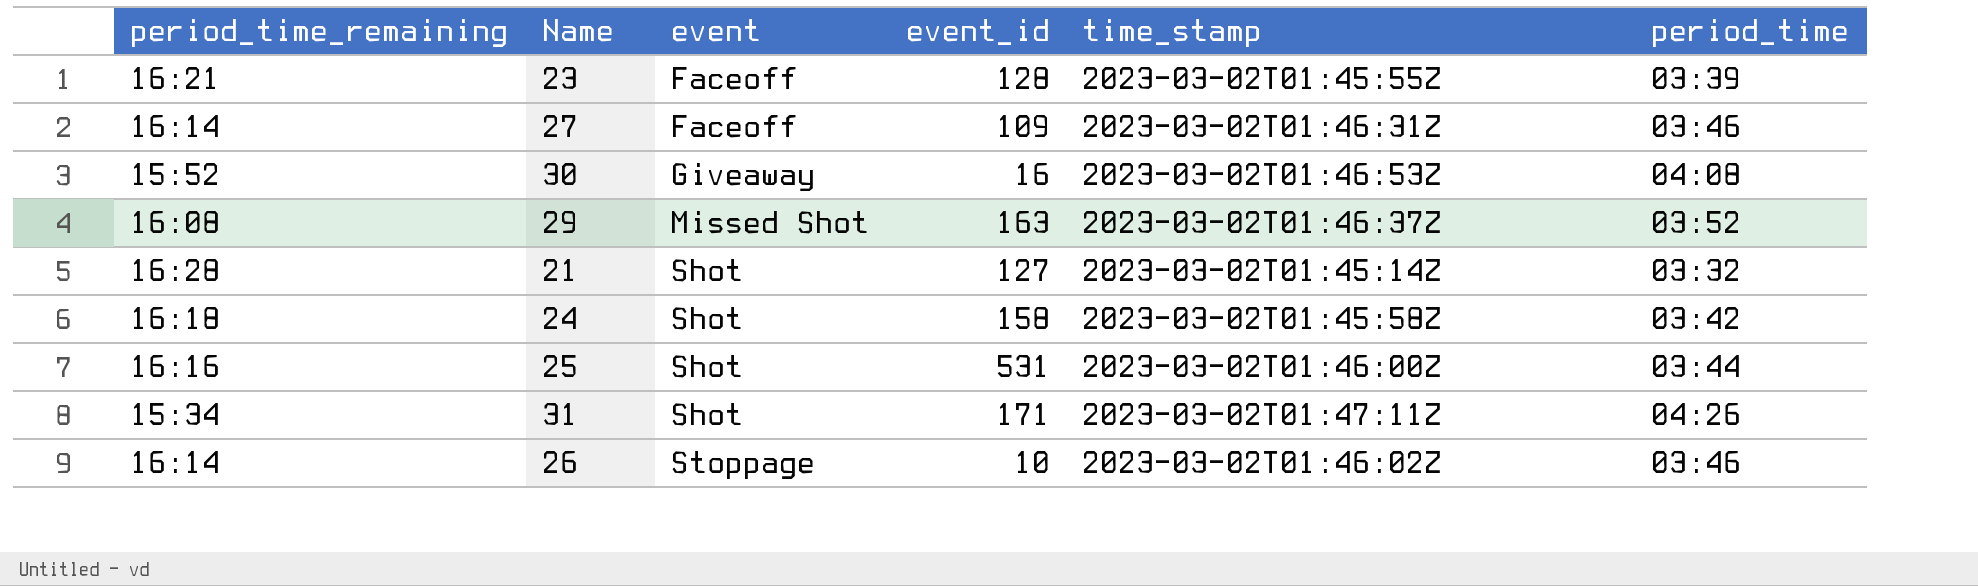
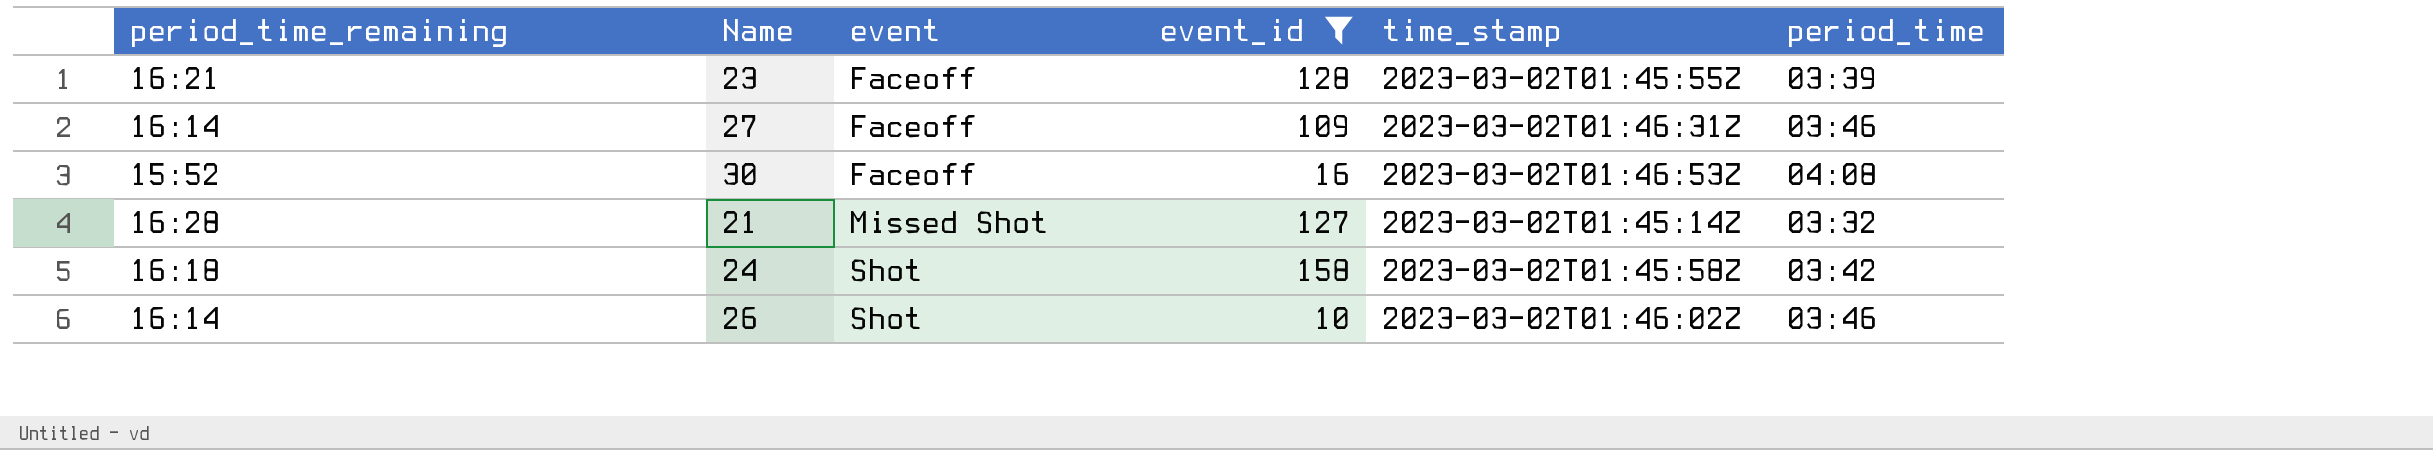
filter: none -> event_id <= 158
30 | event: Giveaway -> Faceoff
21 | event: Shot -> Missed Shot
26 | event: Stoppage -> Shot

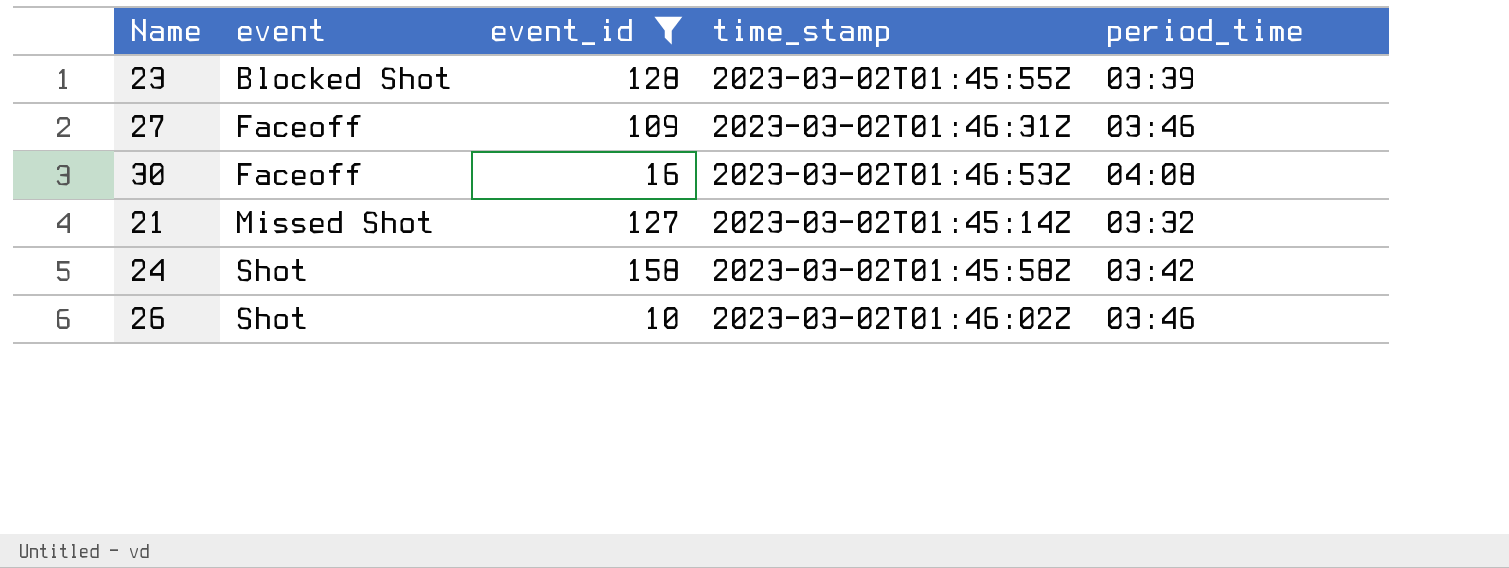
column period_time_remaining | position: 1 -> none
23 | event: Faceoff -> Blocked Shot

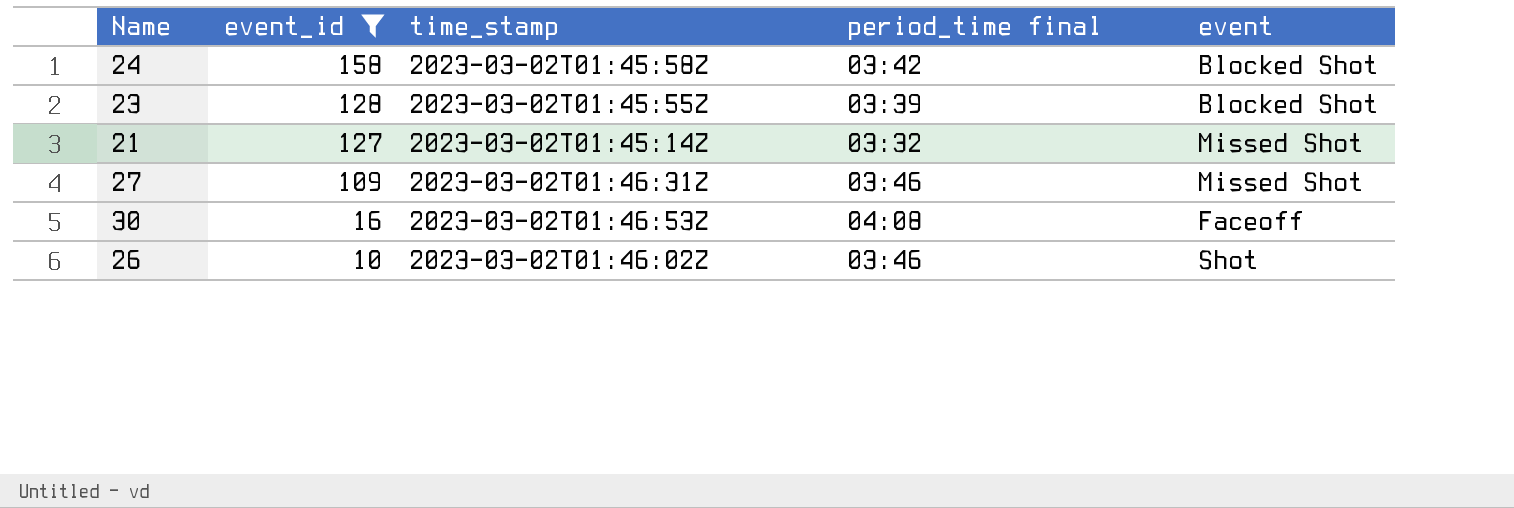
row order: event ascending -> event_id descending
column name: period_time -> period_time final
column event | position: 2 -> 5
24 | event: Shot -> Blocked Shot
27 | event: Faceoff -> Missed Shot

